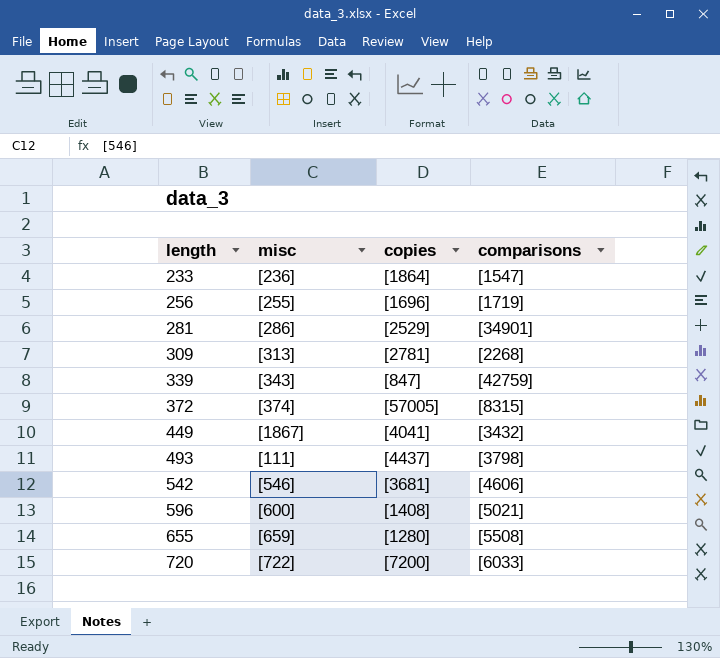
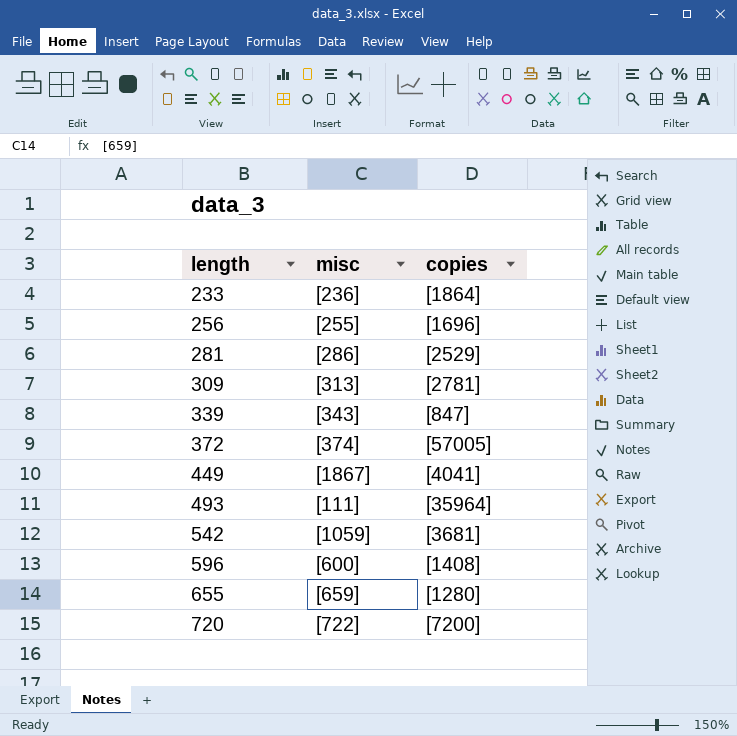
column comparisons | position: 4 -> none
493 | copies: [4437] -> [35964]
542 | misc: [546] -> [1059]

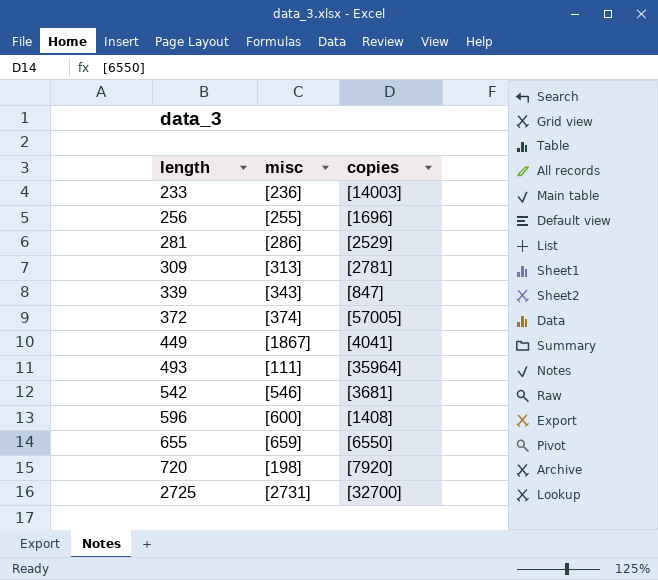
233 | copies: [1864] -> [14003]
542 | misc: [1059] -> [546]
655 | copies: [1280] -> [6550]
720 | misc: [722] -> [198]
720 | copies: [7200] -> [7920]
row 2725: none -> [2731] | [32700]

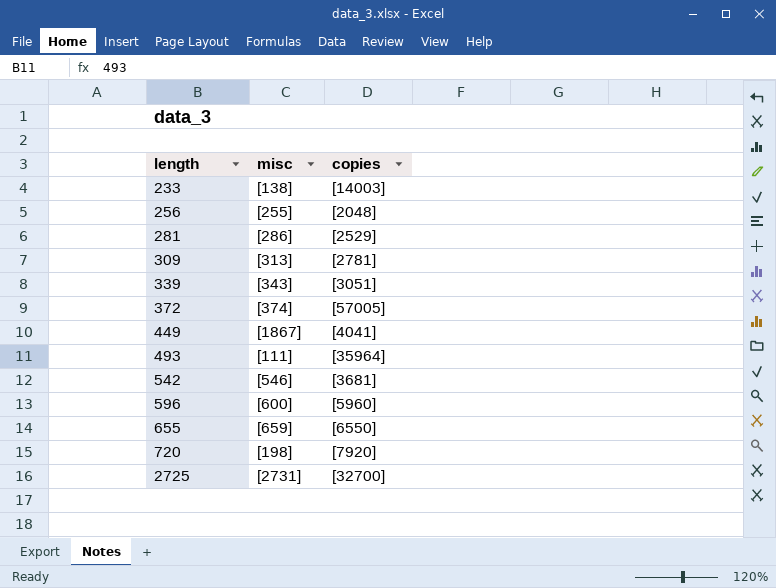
233 | misc: [236] -> [138]
256 | copies: [1696] -> [2048]
339 | copies: [847] -> [3051]
596 | copies: [1408] -> [5960]

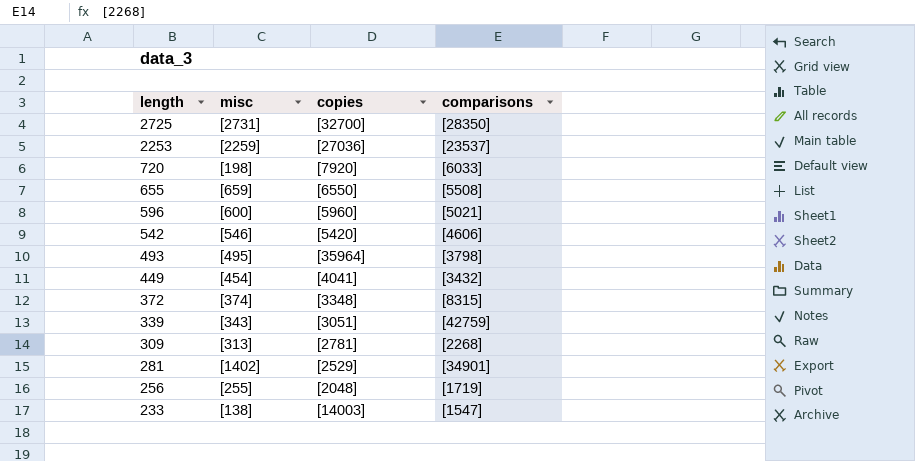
row order: length ascending -> length descending
column comparisons | position: none -> 4
row 2253: none -> [2259] | [27036] | [23537]
542 | copies: [3681] -> [5420]
493 | misc: [111] -> [495]
449 | misc: [1867] -> [454]
372 | copies: [57005] -> [3348]
281 | misc: [286] -> [1402]

